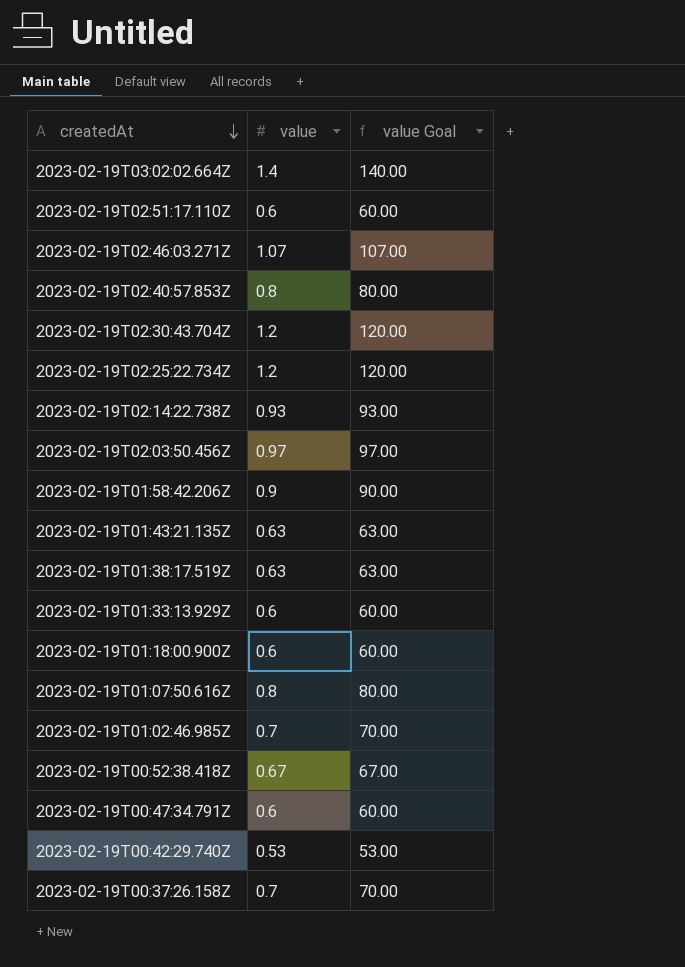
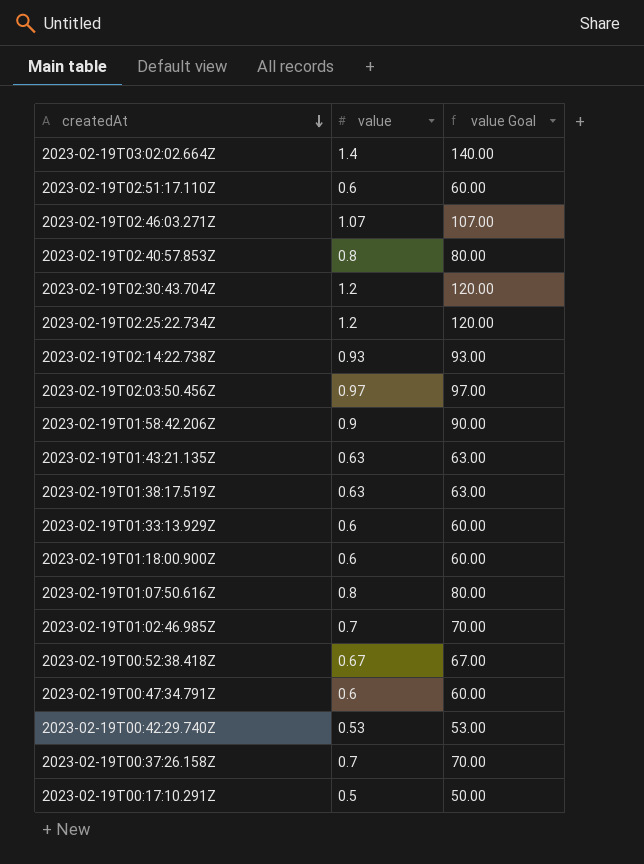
row 2023-02-19T00:17:10.291Z: none -> 0.5 | 50.00

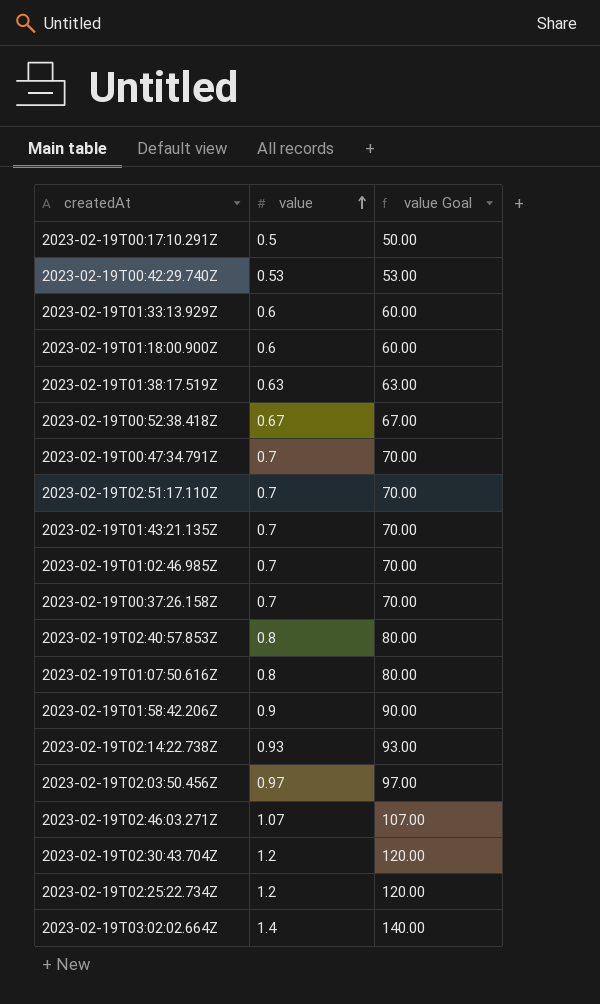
row order: createdAt descending -> value ascending
2023-02-19T00:47:34.791Z | value: 0.6 -> 0.7
2023-02-19T00:47:34.791Z | value Goal: 60.00 -> 70.00
2023-02-19T02:51:17.110Z | value: 0.6 -> 0.7
2023-02-19T02:51:17.110Z | value Goal: 60.00 -> 70.00
2023-02-19T01:43:21.135Z | value: 0.63 -> 0.7
2023-02-19T01:43:21.135Z | value Goal: 63.00 -> 70.00

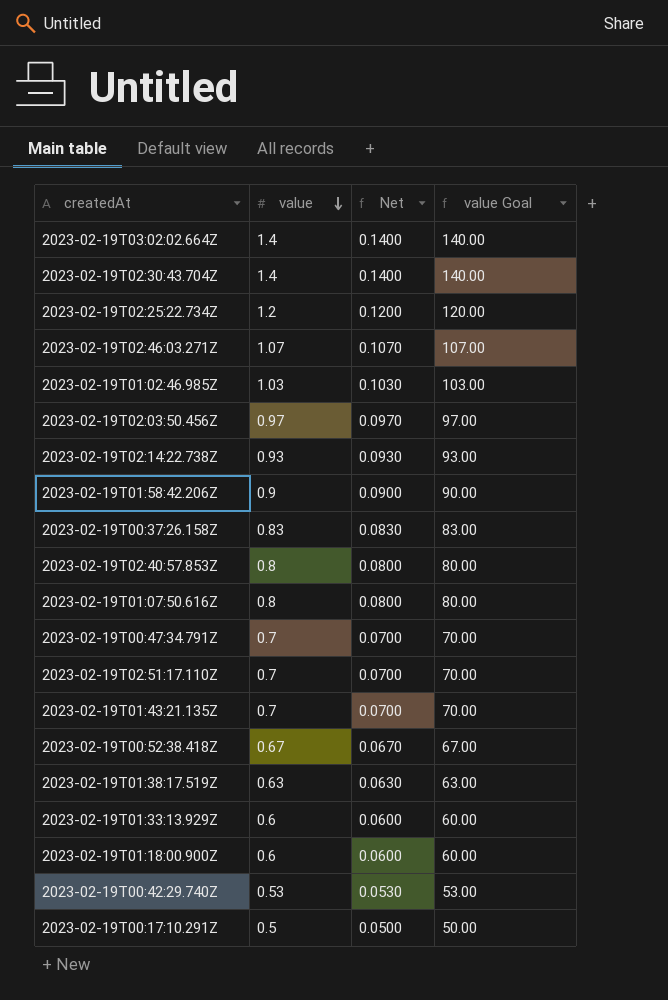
row order: value ascending -> value descending
column Net | formula: none -> [value] * 0.1
2023-02-19T02:30:43.704Z | value: 1.2 -> 1.4
2023-02-19T02:30:43.704Z | value Goal: 120.00 -> 140.00
2023-02-19T01:02:46.985Z | value: 0.7 -> 1.03
2023-02-19T01:02:46.985Z | value Goal: 70.00 -> 103.00
2023-02-19T00:37:26.158Z | value: 0.7 -> 0.83
2023-02-19T00:37:26.158Z | value Goal: 70.00 -> 83.00

